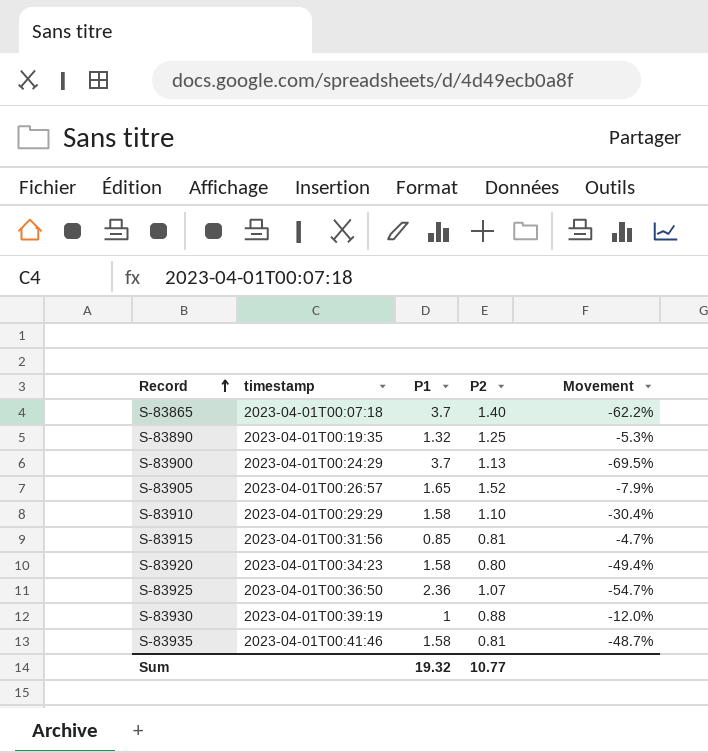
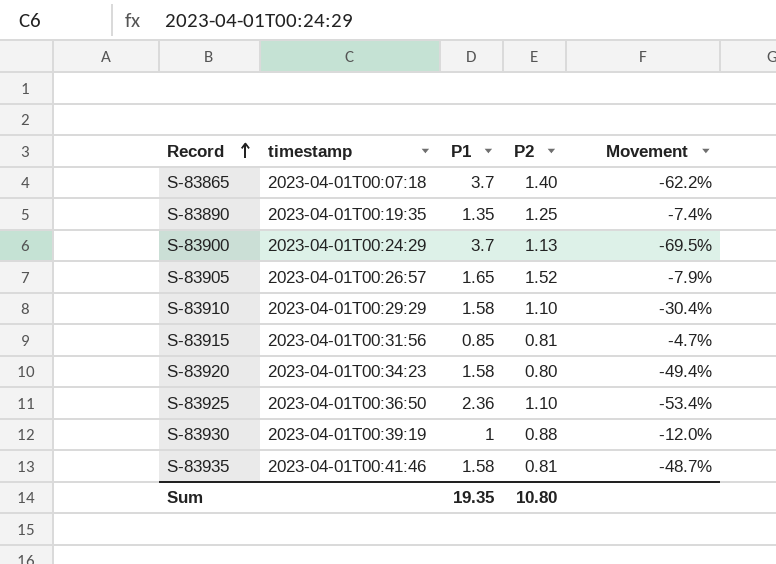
S-83890 | P1: 1.32 -> 1.35
S-83890 | Movement: -5.3% -> -7.4%
S-83925 | P2: 1.07 -> 1.10
S-83925 | Movement: -54.7% -> -53.4%
Sum | P1: 19.32 -> 19.35
Sum | P2: 10.77 -> 10.80

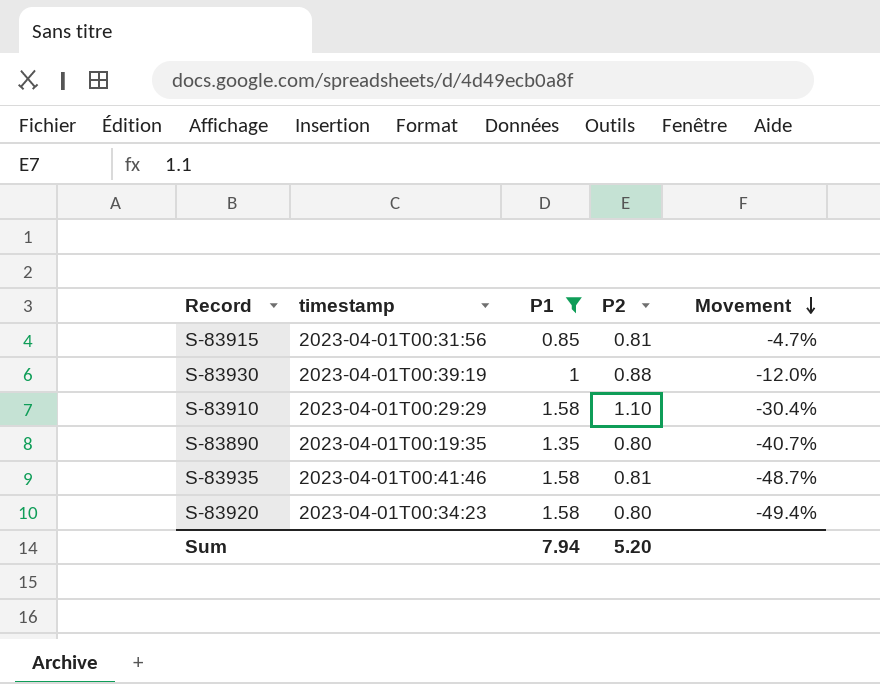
filter: none -> P1 <= 1.58
row order: Record ascending -> Movement descending
S-83890 | P2: 1.25 -> 0.80
S-83890 | Movement: -7.4% -> -40.7%
Sum | P1: 19.35 -> 7.94
Sum | P2: 10.80 -> 5.20

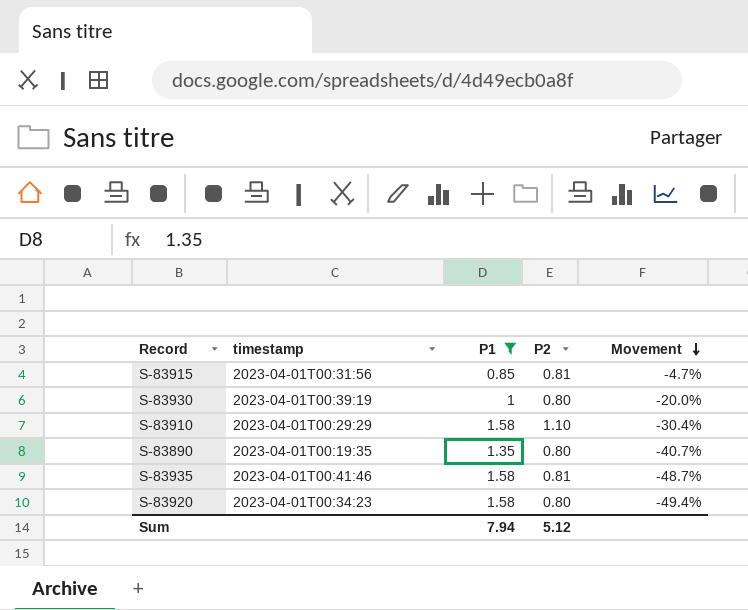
S-83930 | P2: 0.88 -> 0.80
S-83930 | Movement: -12.0% -> -20.0%
Sum | P2: 5.20 -> 5.12

